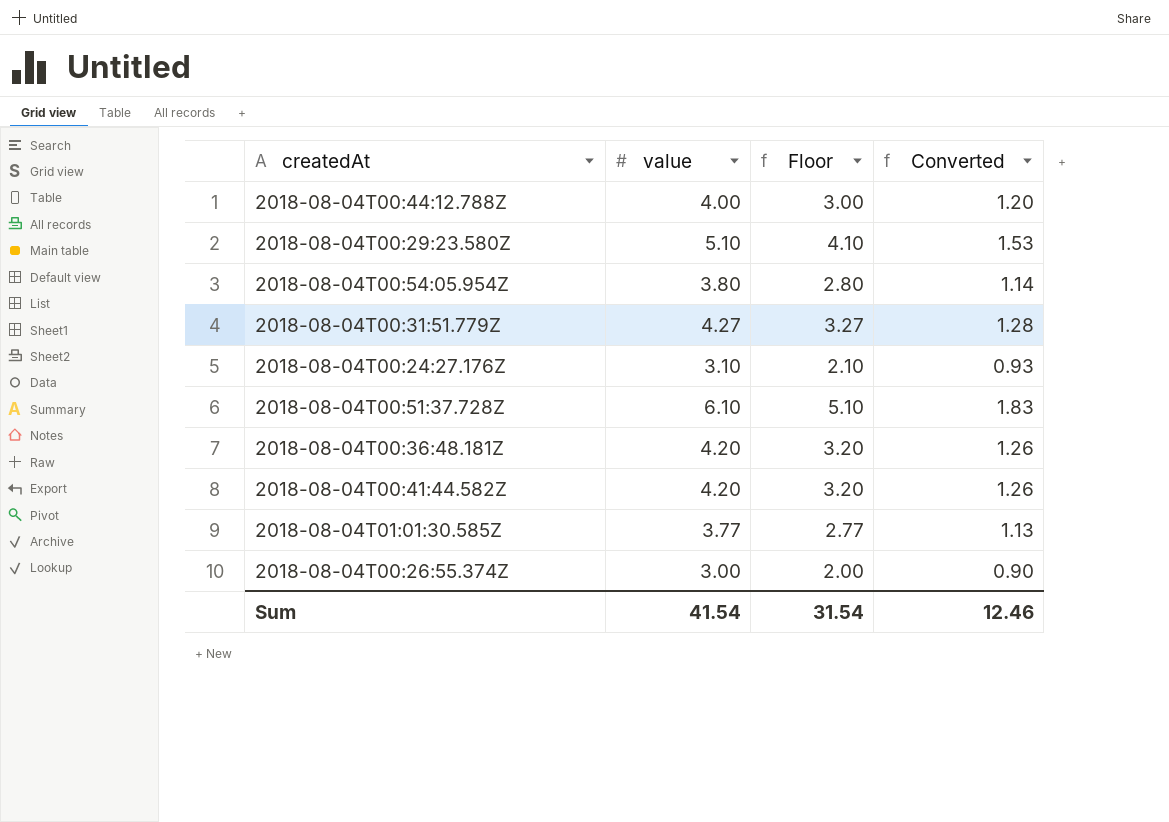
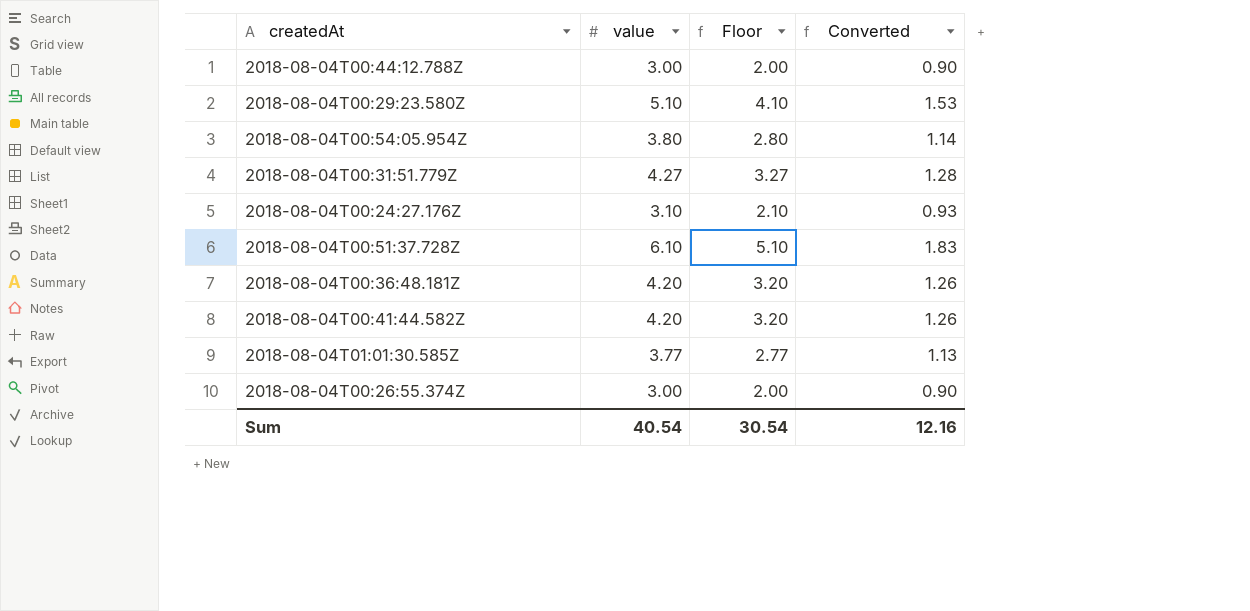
2018-08-04T00:44:12.788Z | value: 4.00 -> 3.00
2018-08-04T00:44:12.788Z | Floor: 3.00 -> 2.00
2018-08-04T00:44:12.788Z | Converted: 1.20 -> 0.90
Sum | value: 41.54 -> 40.54
Sum | Floor: 31.54 -> 30.54
Sum | Converted: 12.46 -> 12.16

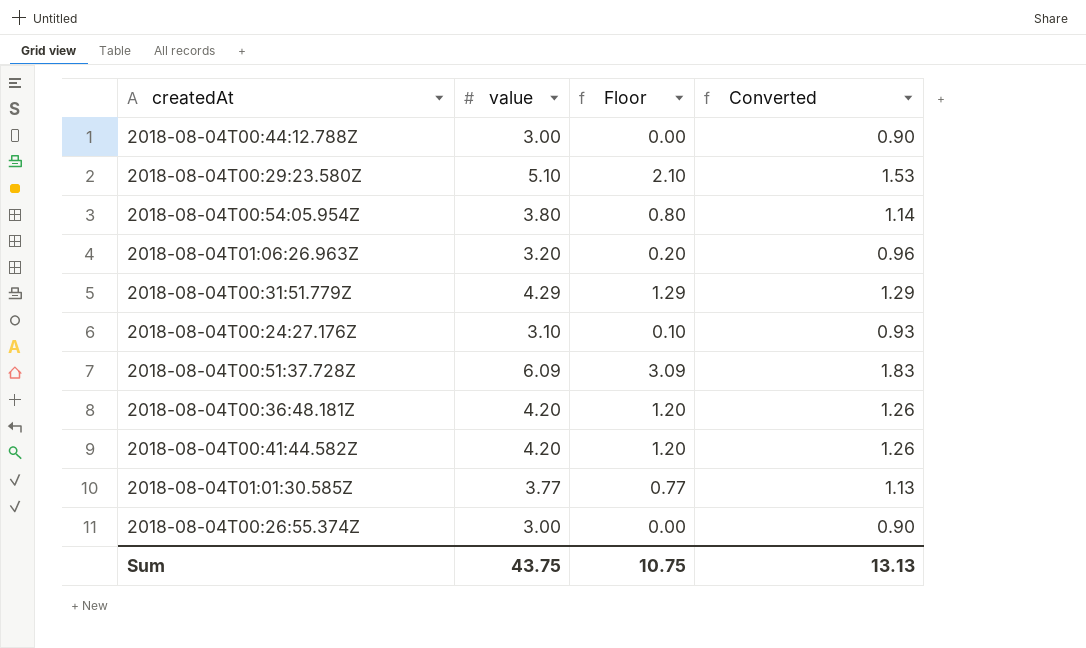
column Floor | formula: [value] - 1 -> [value] - 3
row 2018-08-04T01:06:26.963Z: none -> 3.20 | 0.20 | 0.96
2018-08-04T00:31:51.779Z | value: 4.27 -> 4.29
2018-08-04T00:31:51.779Z | Converted: 1.28 -> 1.29
2018-08-04T00:51:37.728Z | value: 6.10 -> 6.09
Sum | value: 40.54 -> 43.75
Sum | Floor: 30.54 -> 10.75
Sum | Converted: 12.16 -> 13.13

